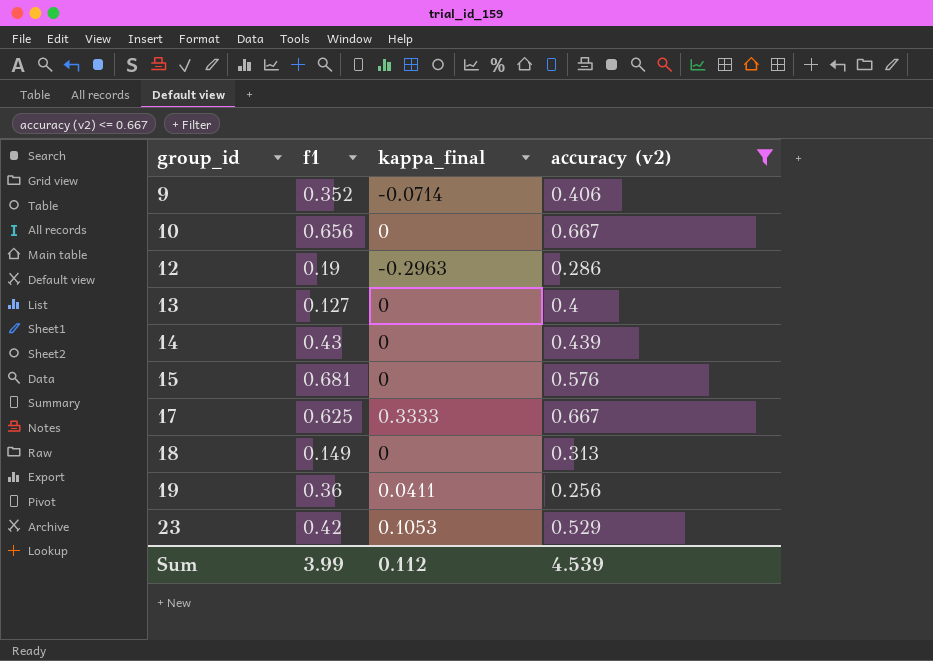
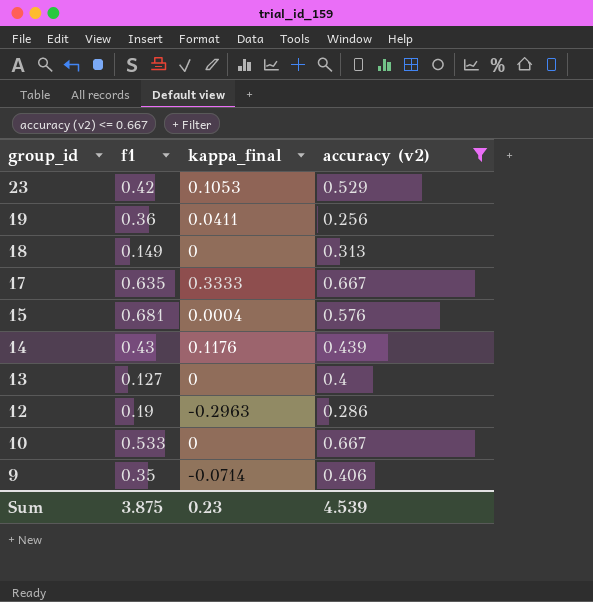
row order: group_id ascending -> group_id descending
17 | f1: 0.625 -> 0.635
15 | kappa_final: 0 -> 0.0004
14 | kappa_final: 0 -> 0.1176
10 | f1: 0.656 -> 0.533
9 | f1: 0.352 -> 0.35
Sum | f1: 3.99 -> 3.875
Sum | kappa_final: 0.112 -> 0.23

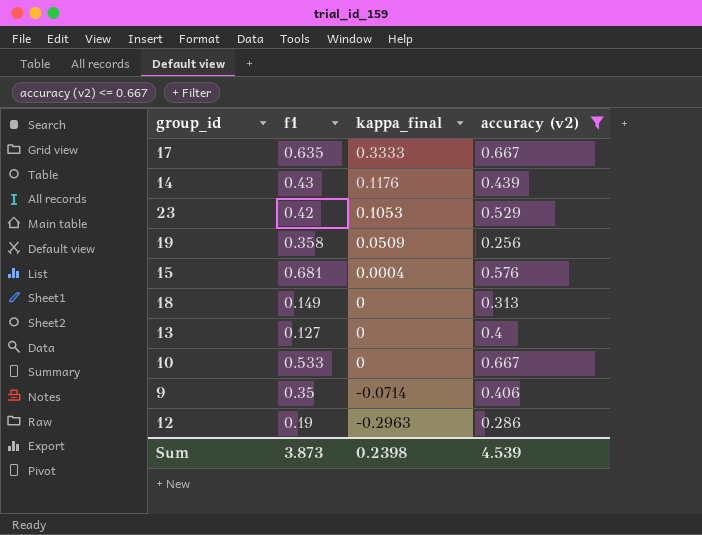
row order: group_id descending -> kappa_final descending
19 | f1: 0.36 -> 0.358
19 | kappa_final: 0.0411 -> 0.0509
Sum | f1: 3.875 -> 3.873
Sum | kappa_final: 0.23 -> 0.2398

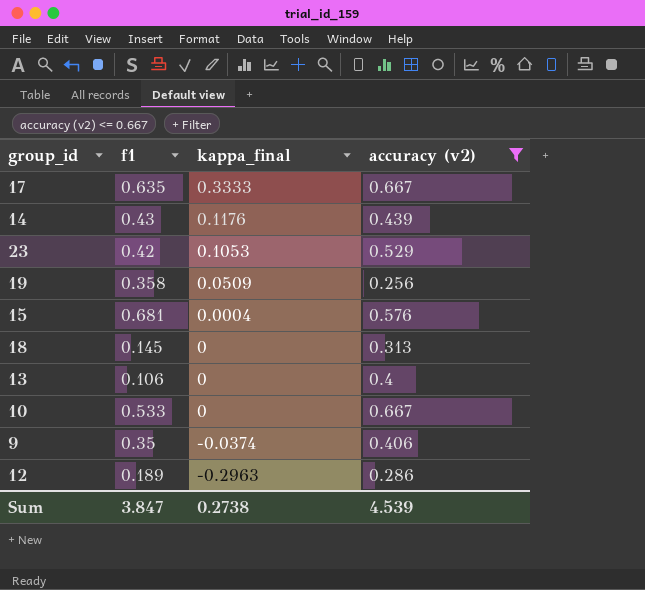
18 | f1: 0.149 -> 0.145
13 | f1: 0.127 -> 0.106
9 | kappa_final: -0.0714 -> -0.0374
12 | f1: 0.19 -> 0.189
Sum | f1: 3.873 -> 3.847
Sum | kappa_final: 0.2398 -> 0.2738

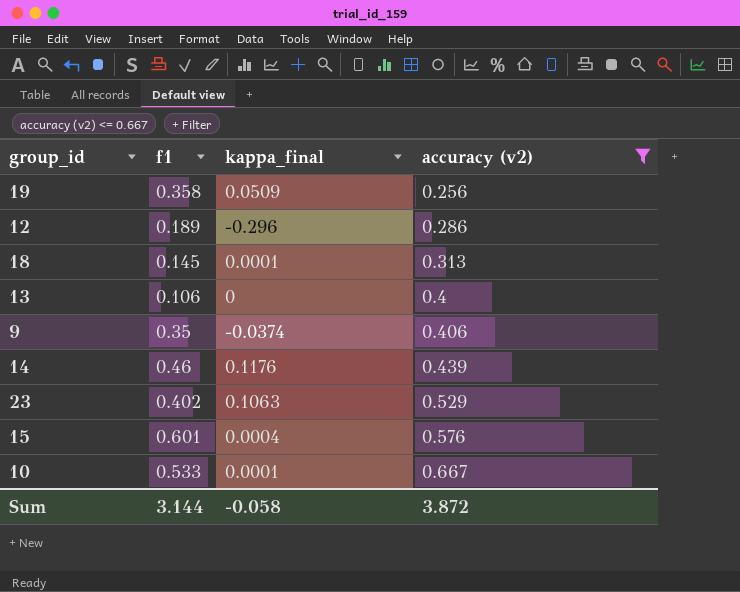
row order: kappa_final descending -> accuracy (v2) ascending
row 17: 0.635 | 0.3333 | 0.667 -> none
12 | kappa_final: -0.2963 -> -0.296
18 | kappa_final: 0 -> 0.0001
14 | f1: 0.43 -> 0.46
23 | f1: 0.42 -> 0.402
23 | kappa_final: 0.1053 -> 0.1063
15 | f1: 0.681 -> 0.601
10 | kappa_final: 0 -> 0.0001
Sum | f1: 3.847 -> 3.144
Sum | kappa_final: 0.2738 -> -0.058
Sum | accuracy (v2): 4.539 -> 3.872

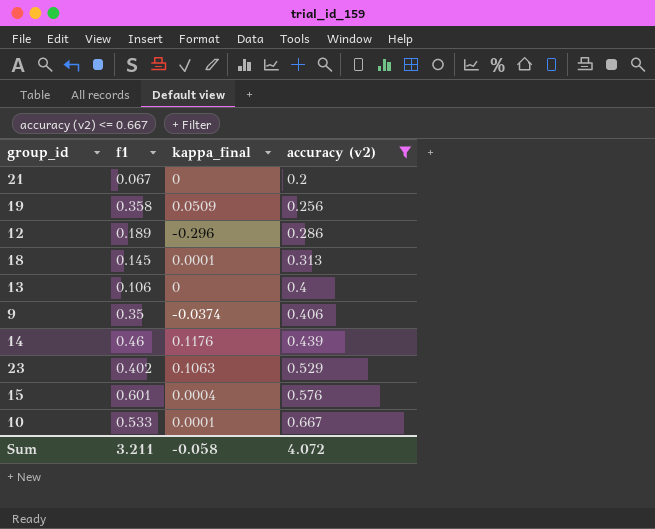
row 21: none -> 0.067 | 0 | 0.2
Sum | f1: 3.144 -> 3.211
Sum | accuracy (v2): 3.872 -> 4.072

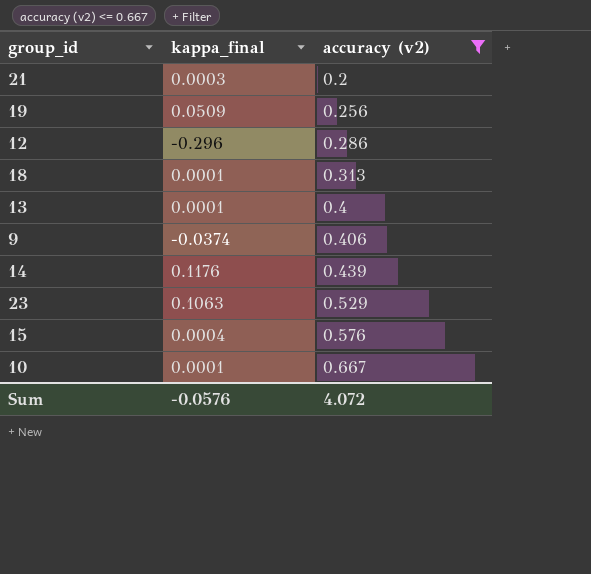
column f1 | position: 2 -> none
21 | kappa_final: 0 -> 0.0003
13 | kappa_final: 0 -> 0.0001
Sum | kappa_final: -0.058 -> -0.0576

